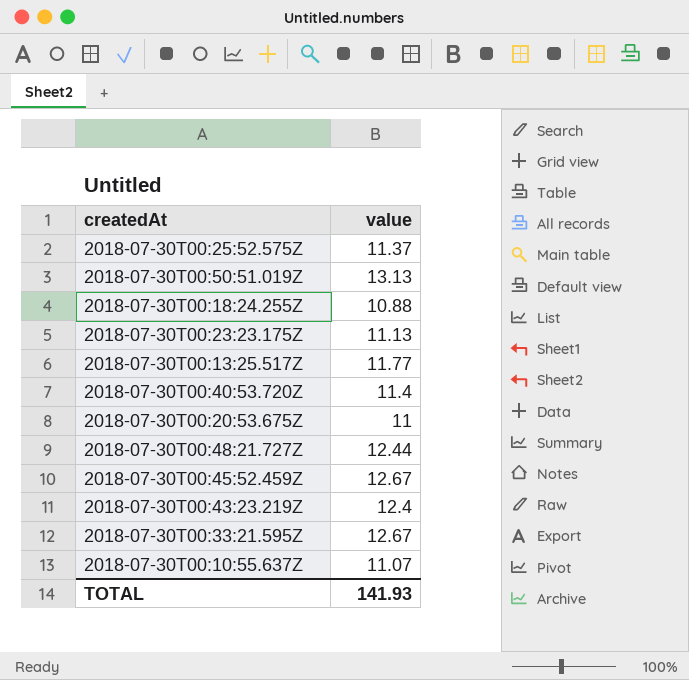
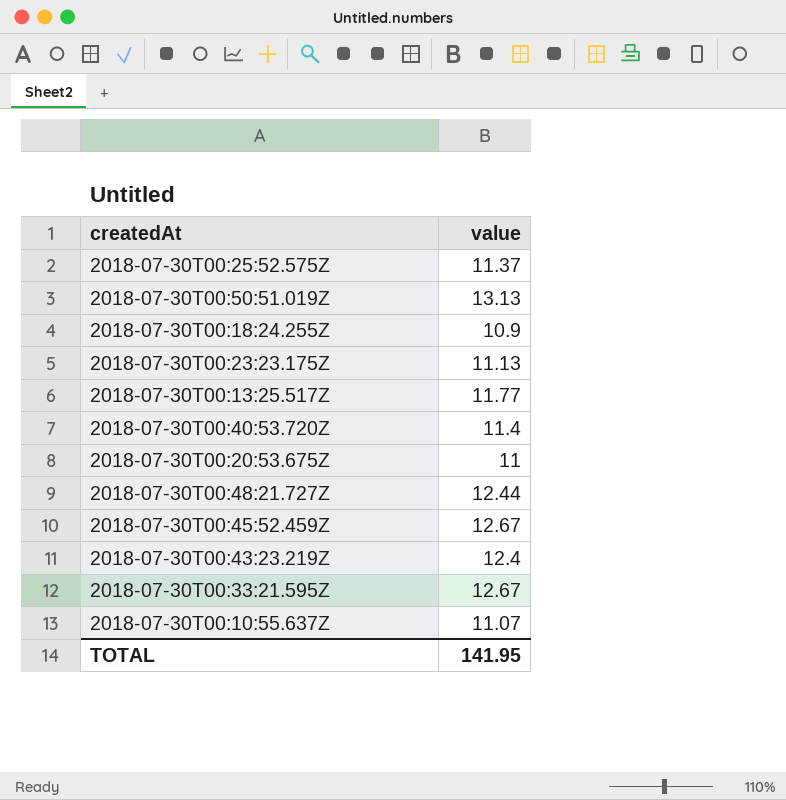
2018-07-30T00:18:24.255Z | value: 10.88 -> 10.9
TOTAL | value: 141.93 -> 141.95

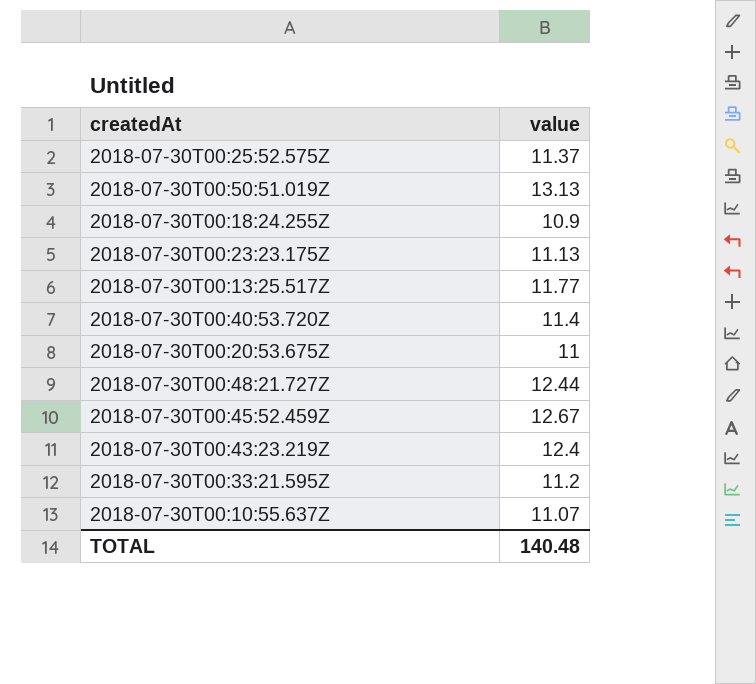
2018-07-30T00:33:21.595Z | value: 12.67 -> 11.2
TOTAL | value: 141.95 -> 140.48

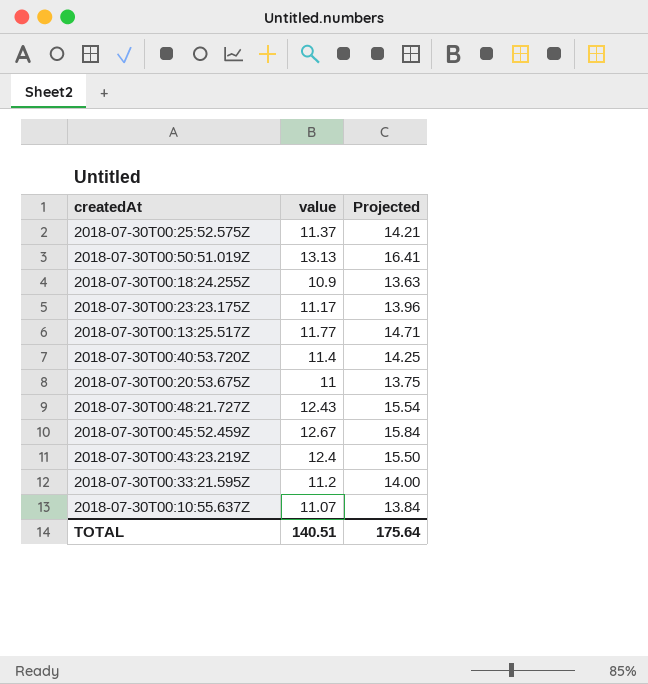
column Projected | formula: none -> [value] * 1.25
2018-07-30T00:23:23.175Z | value: 11.13 -> 11.17
2018-07-30T00:48:21.727Z | value: 12.44 -> 12.43
TOTAL | value: 140.48 -> 140.51

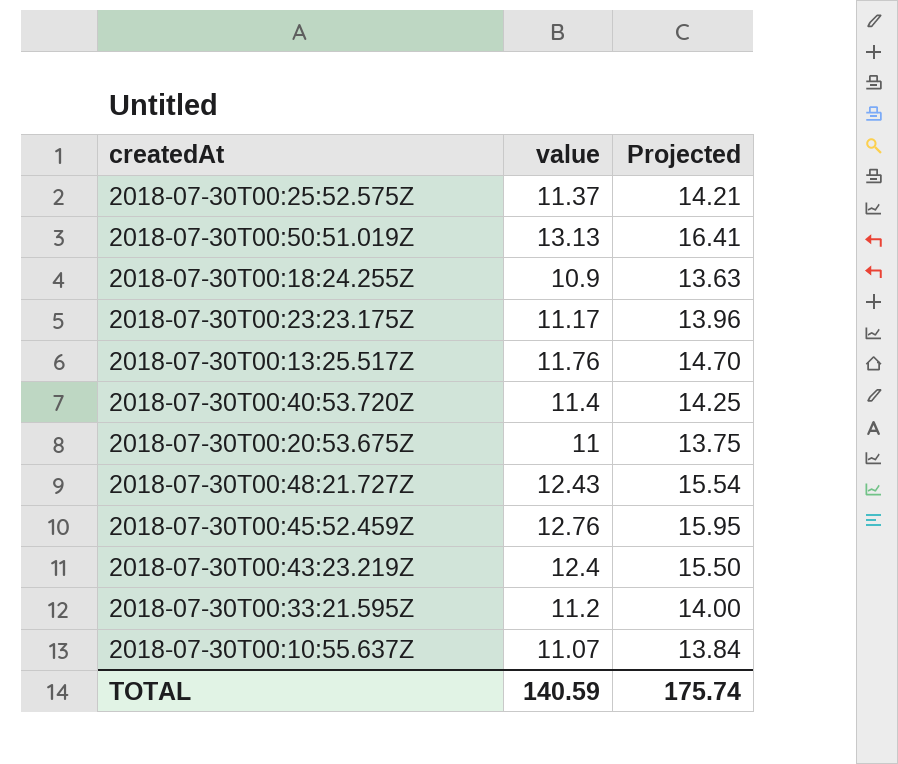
2018-07-30T00:13:25.517Z | value: 11.77 -> 11.76
2018-07-30T00:13:25.517Z | Projected: 14.71 -> 14.70
2018-07-30T00:45:52.459Z | value: 12.67 -> 12.76
2018-07-30T00:45:52.459Z | Projected: 15.84 -> 15.95
TOTAL | value: 140.51 -> 140.59
TOTAL | Projected: 175.64 -> 175.74

